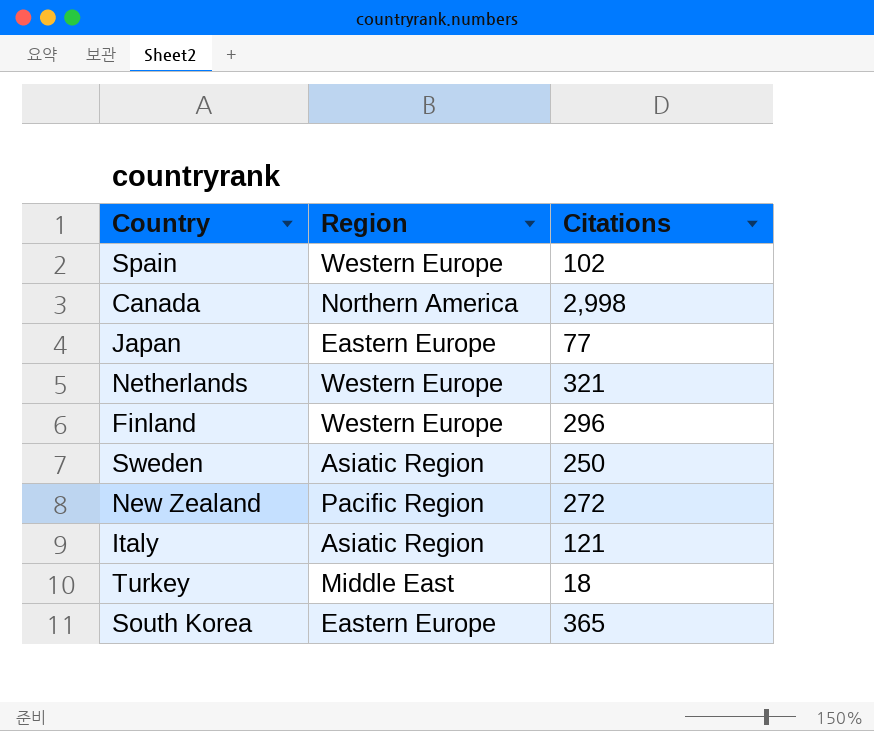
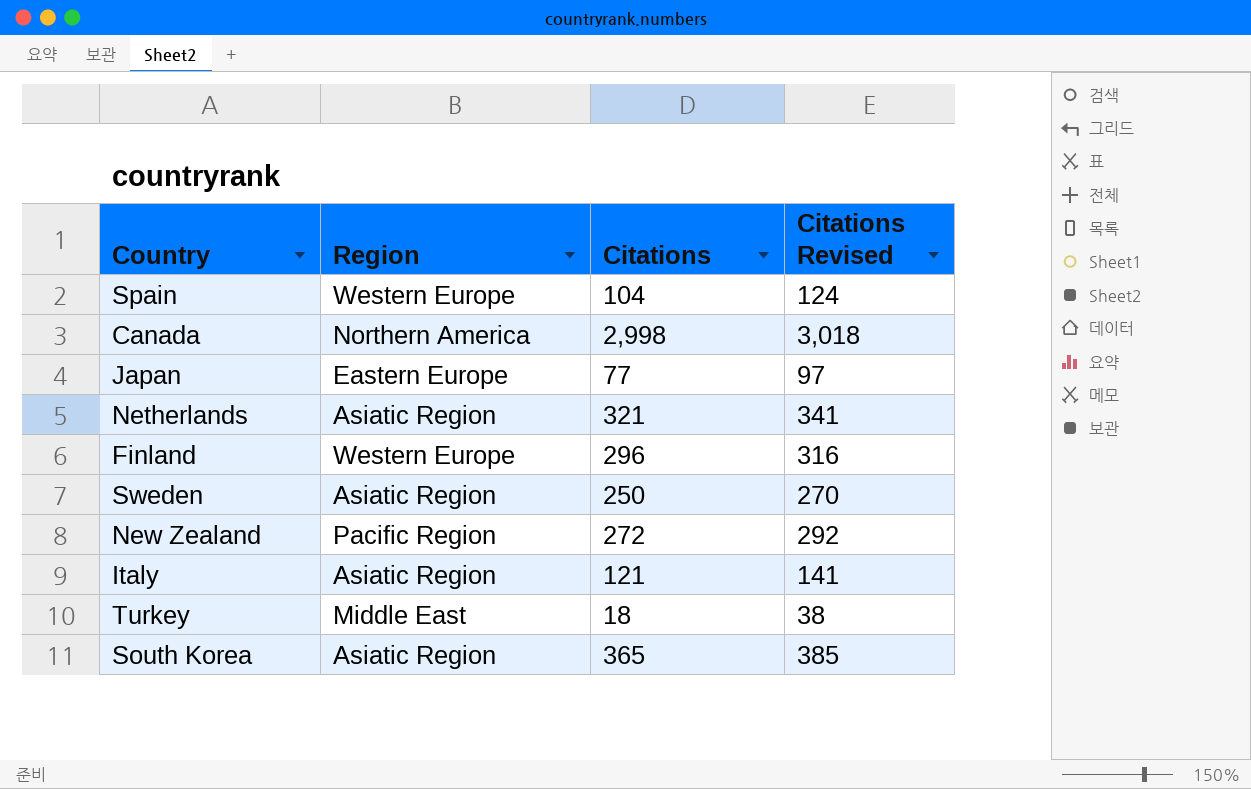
column Citations Revised | formula: none -> [Citations] + 20
Spain | Citations: 102 -> 104
Netherlands | Region: Western Europe -> Asiatic Region
South Korea | Region: Eastern Europe -> Asiatic Region

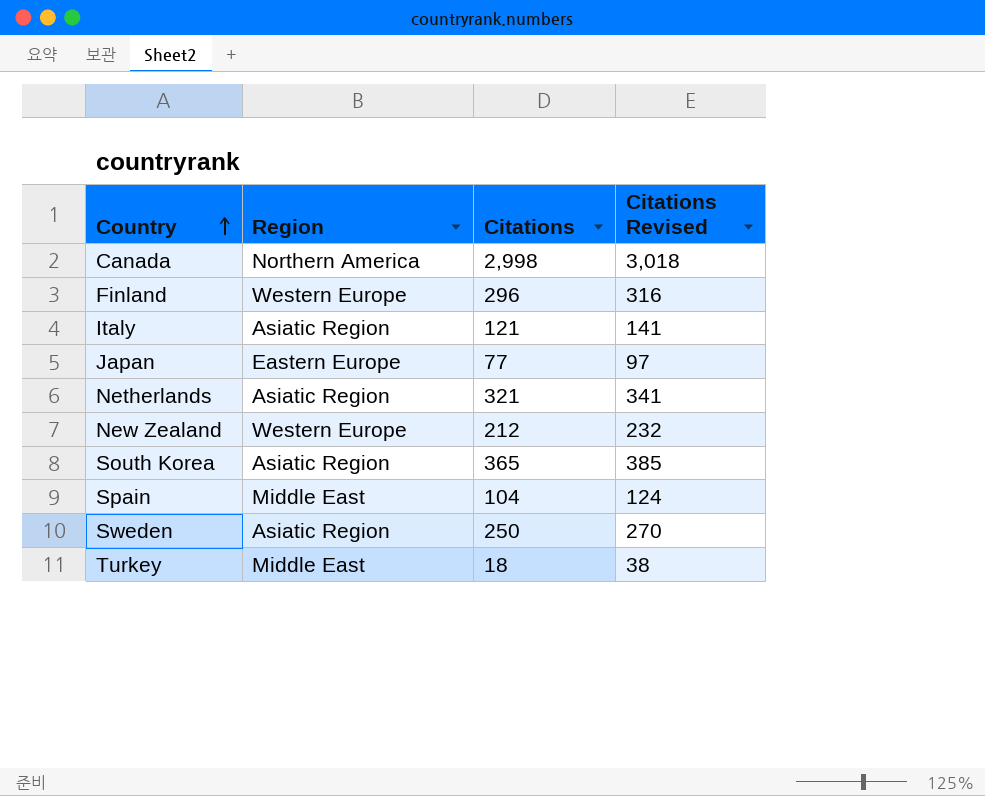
row order: none -> Country ascending
New Zealand | Region: Pacific Region -> Western Europe
New Zealand | Citations: 272 -> 212
New Zealand | Citations Revised: 292 -> 232
Spain | Region: Western Europe -> Middle East

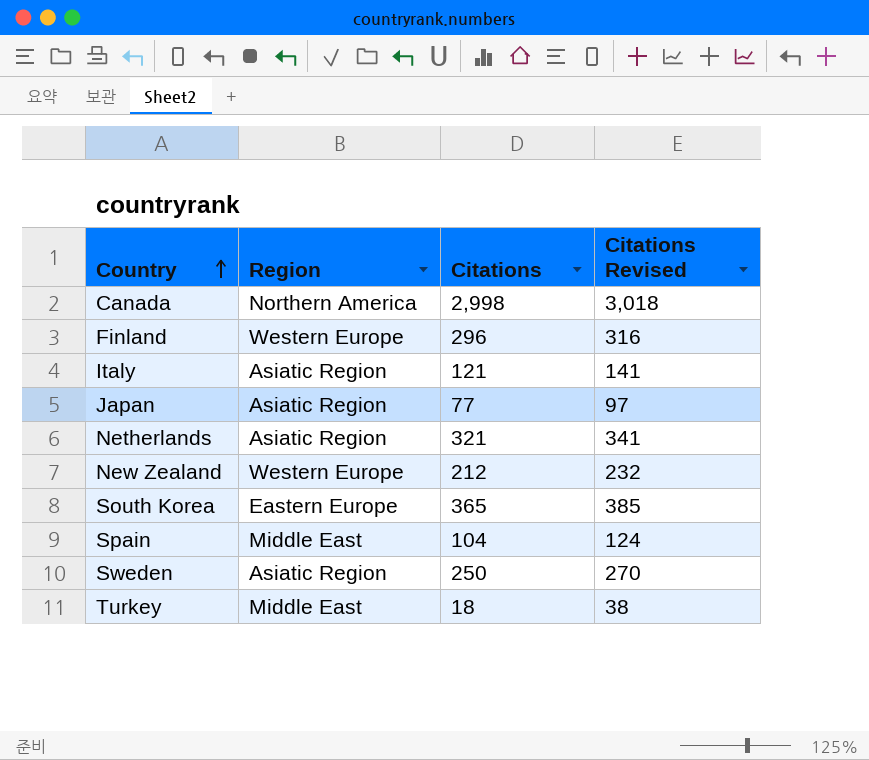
Japan | Region: Eastern Europe -> Asiatic Region
South Korea | Region: Asiatic Region -> Eastern Europe

